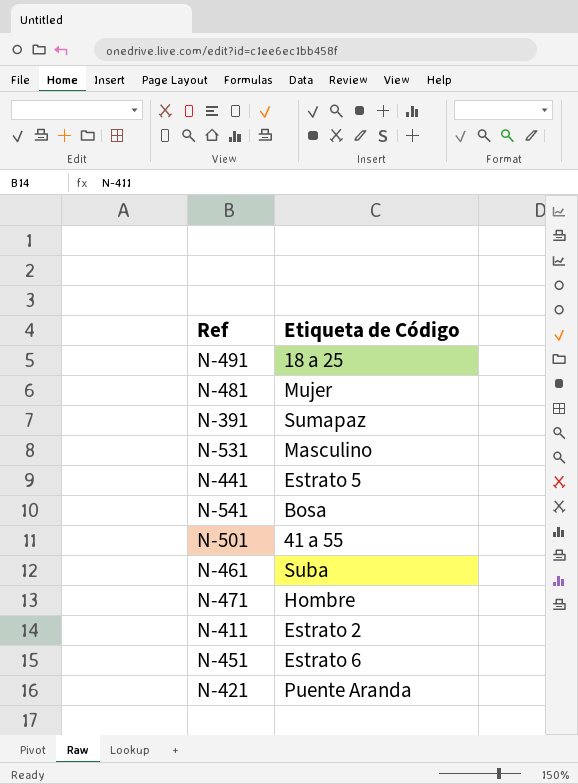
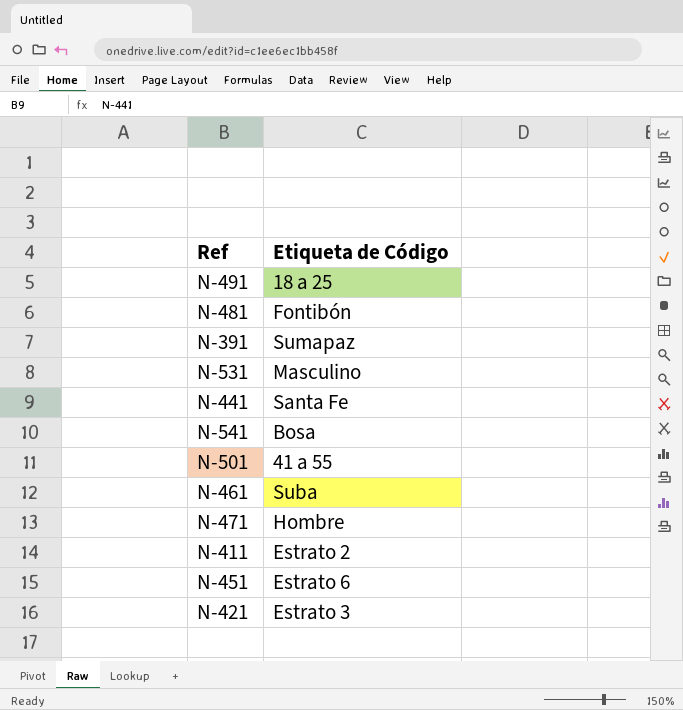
N-481 | Etiqueta de Código: Mujer -> Fontibón
N-441 | Etiqueta de Código: Estrato 5 -> Santa Fe
N-421 | Etiqueta de Código: Puente Aranda -> Estrato 3

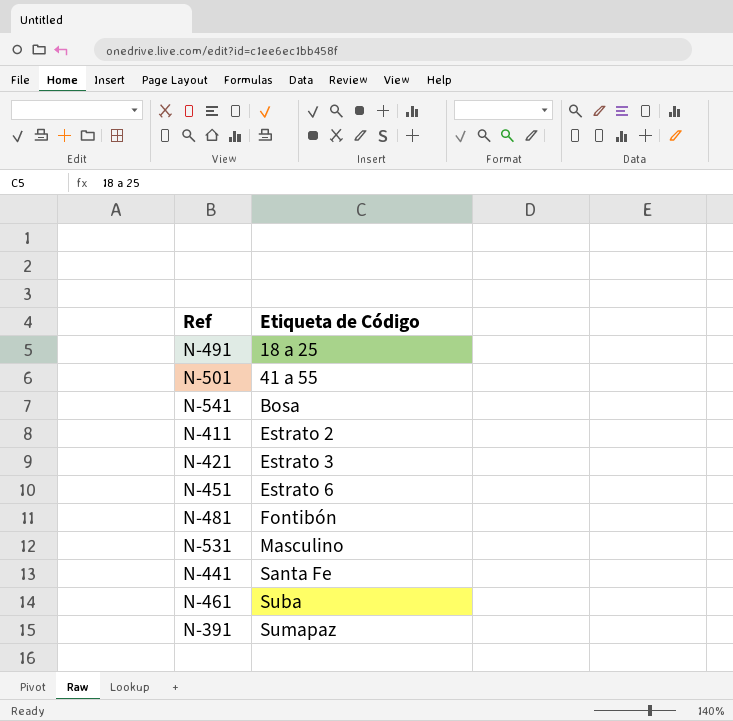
row order: none -> Etiqueta de Código ascending
row N-471: Hombre -> none

